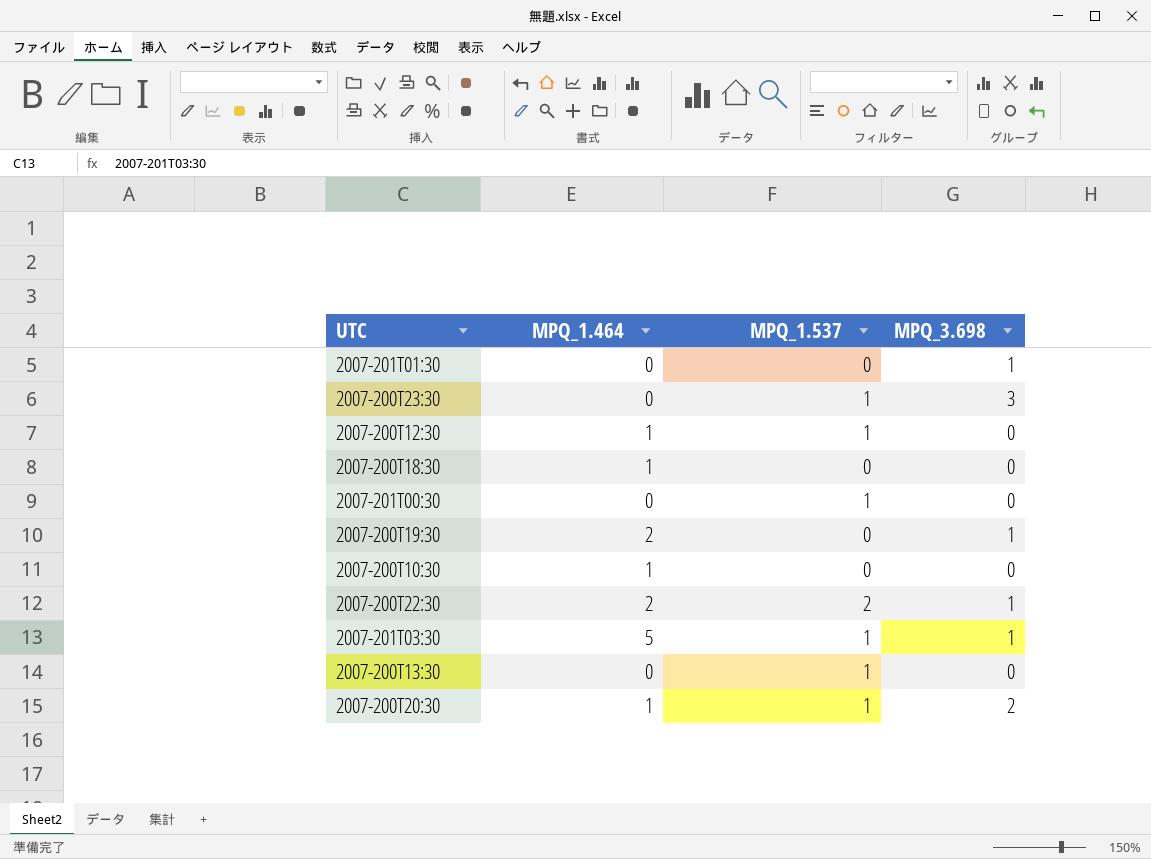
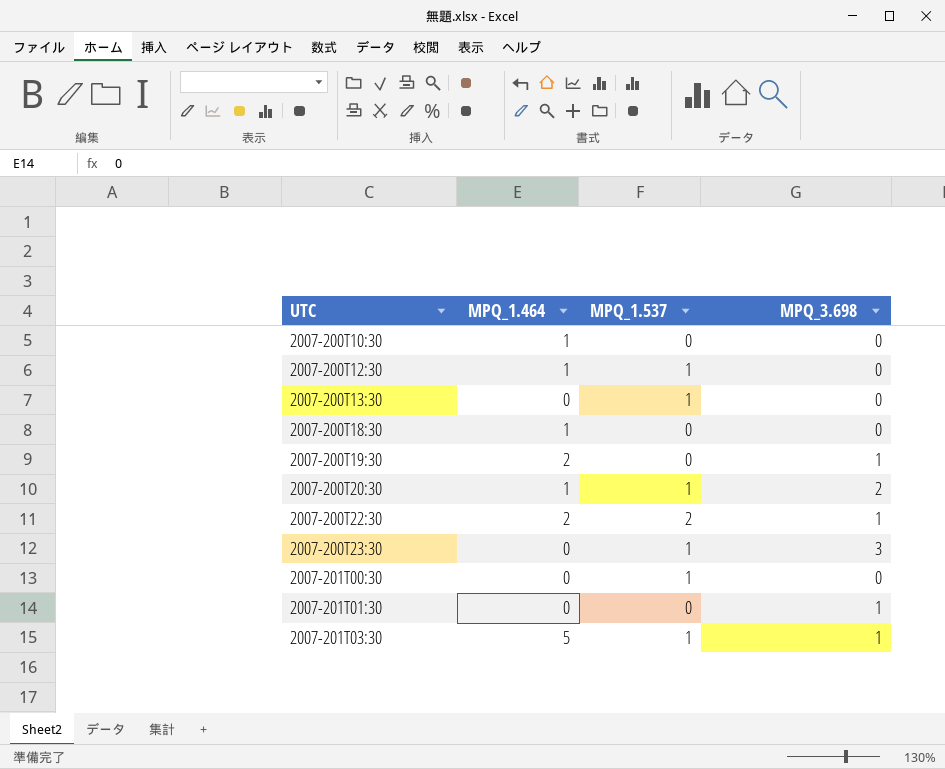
row order: none -> UTC ascending

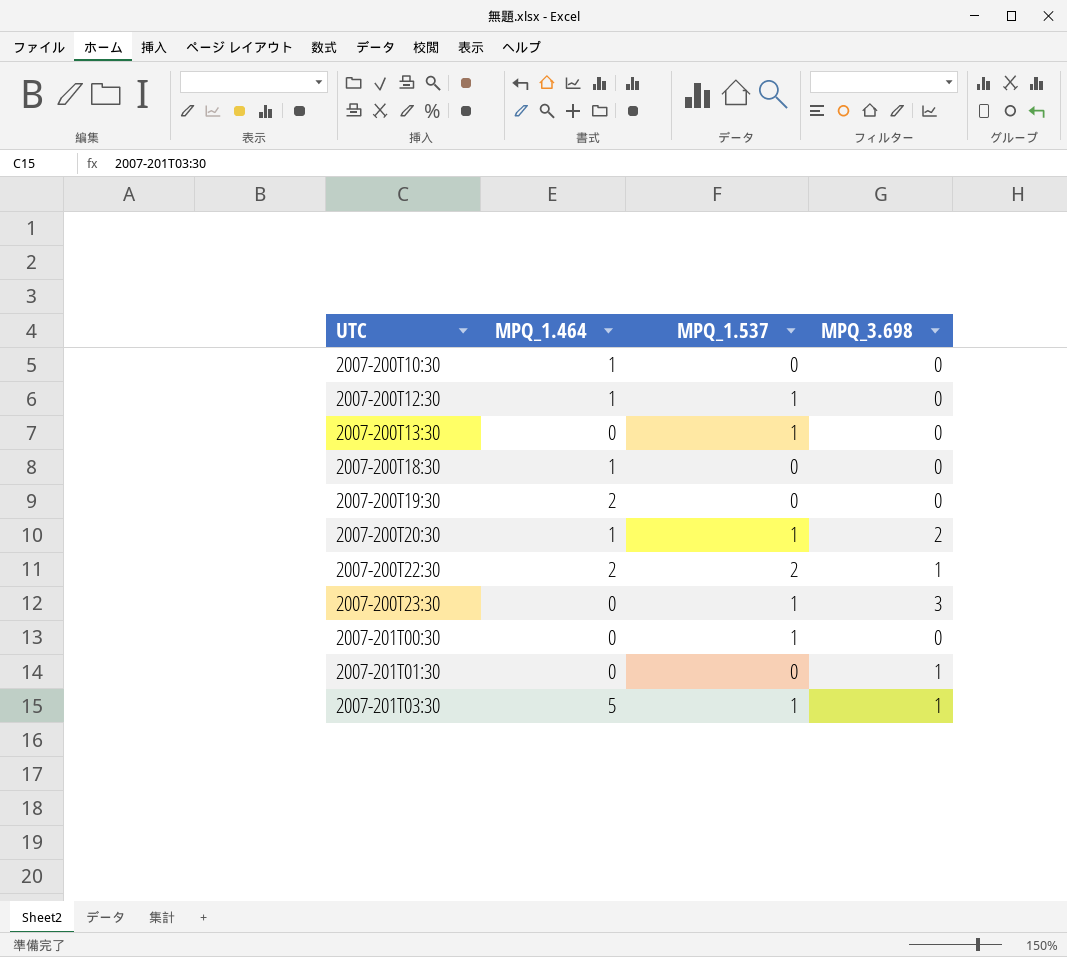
2007-200T19:30 | MPQ_3.698: 1 -> 0

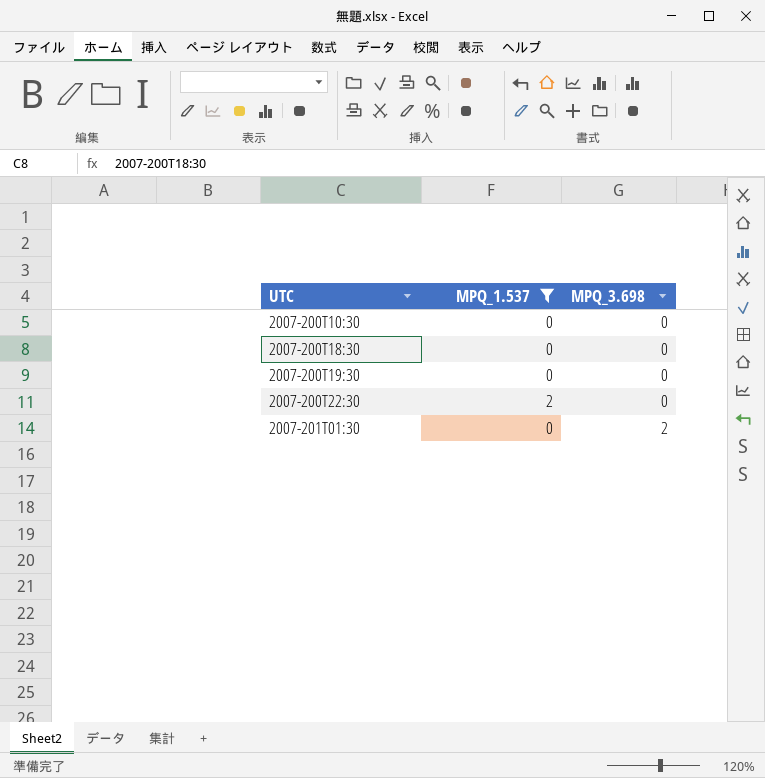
filter: none -> MPQ_1.537 != 1
column MPQ_1.464 | position: 2 -> none
2007-200T22:30 | MPQ_3.698: 1 -> 0
2007-201T01:30 | MPQ_3.698: 1 -> 2

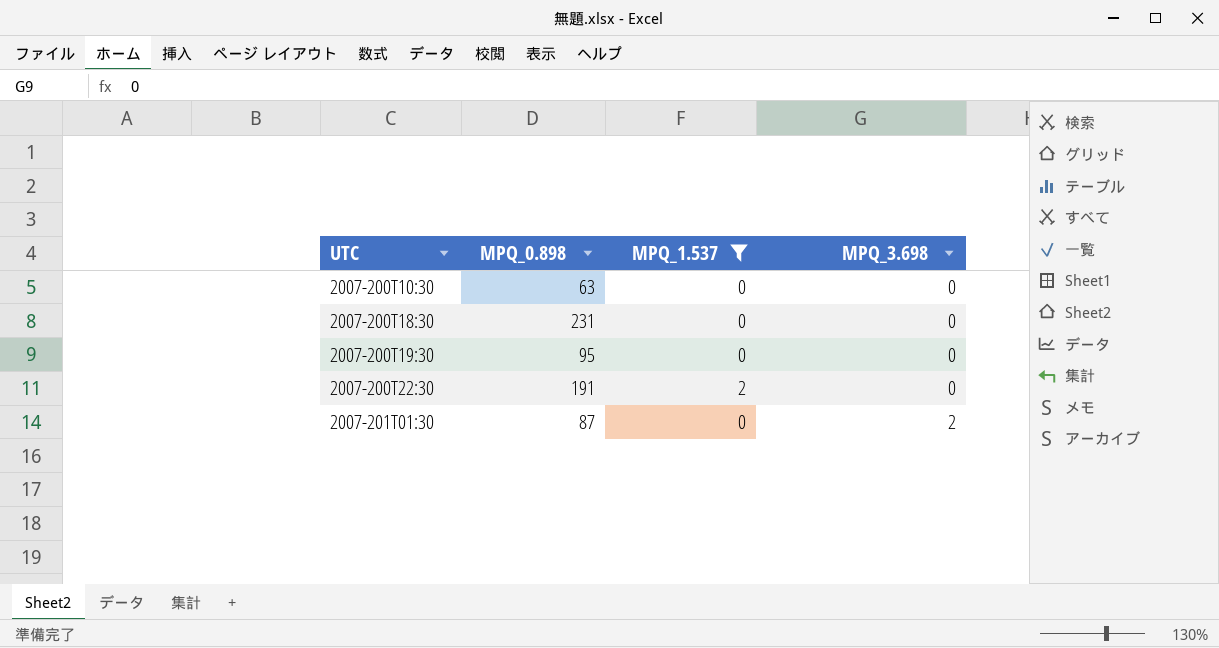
column MPQ_0.898 | position: none -> 2

